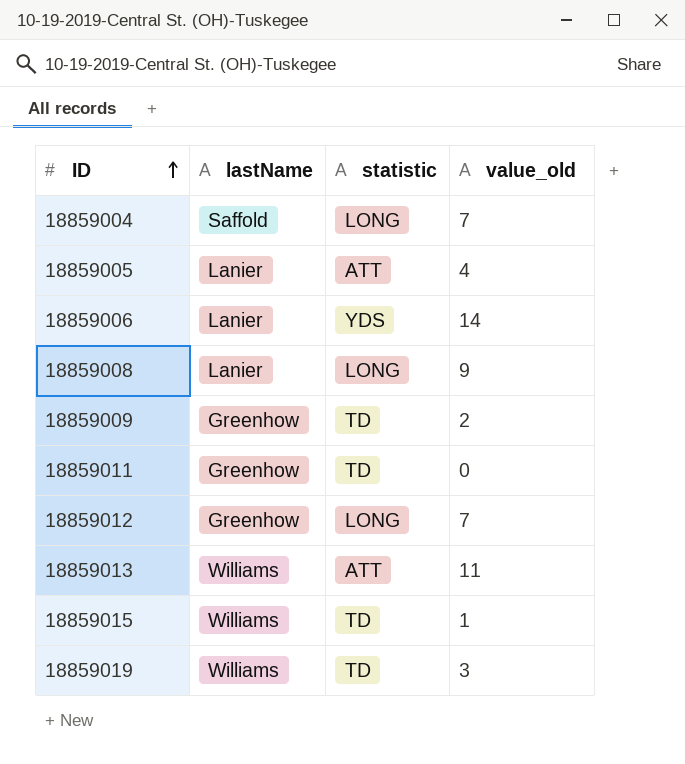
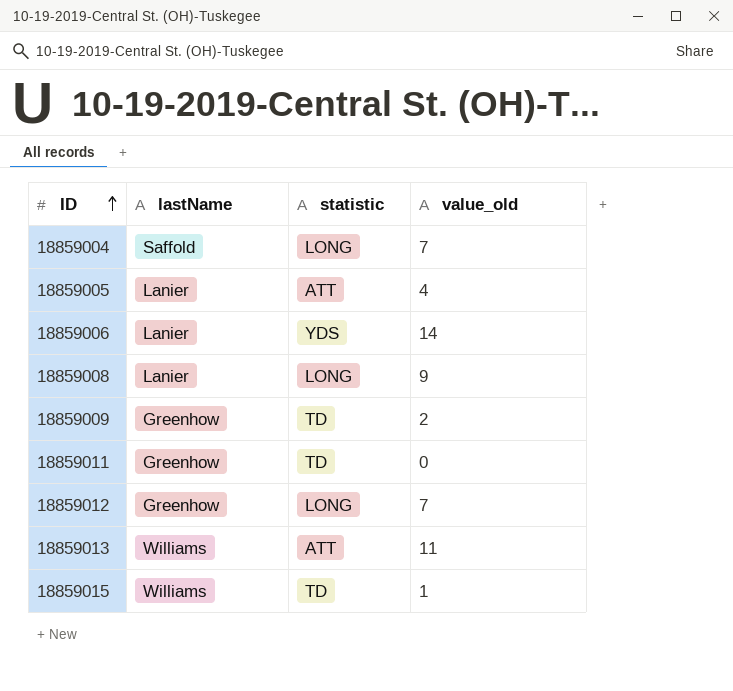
row 18859019: Williams | TD | 3 -> none

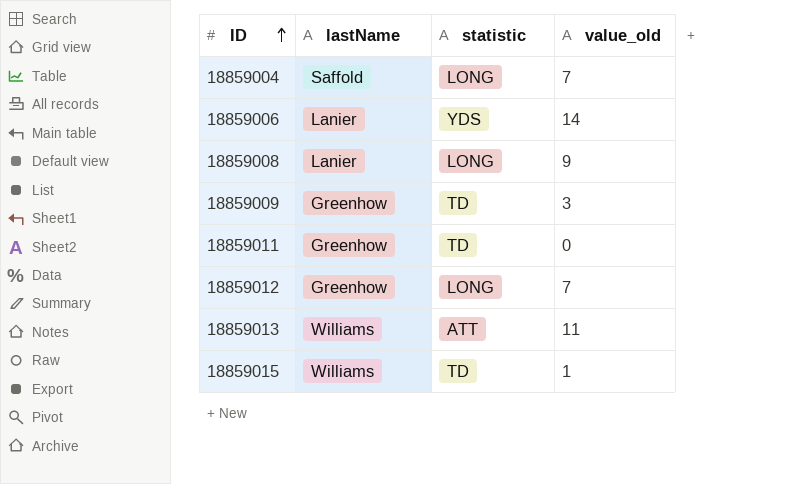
row 18859005: Lanier | ATT | 4 -> none
18859009 | value_old: 2 -> 3

